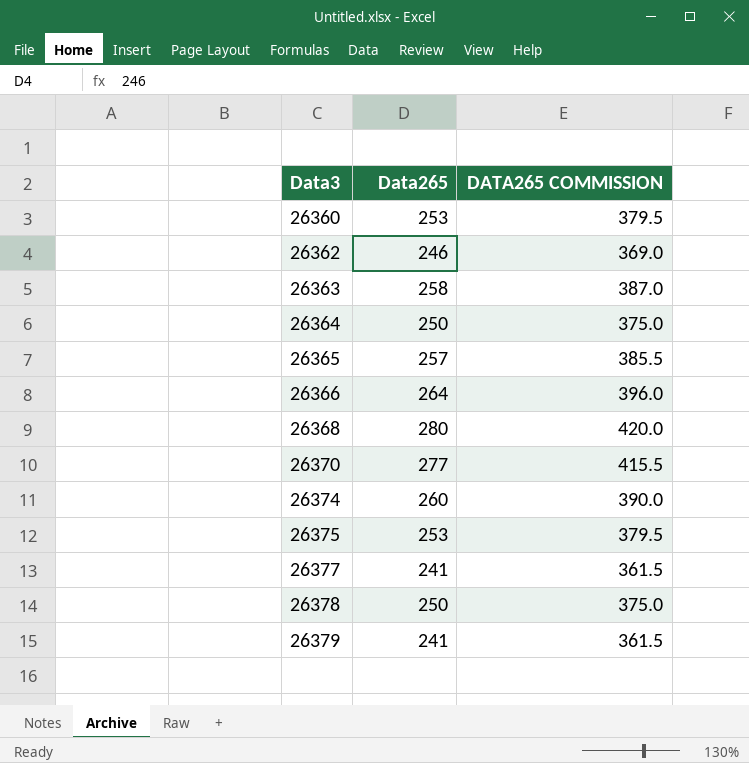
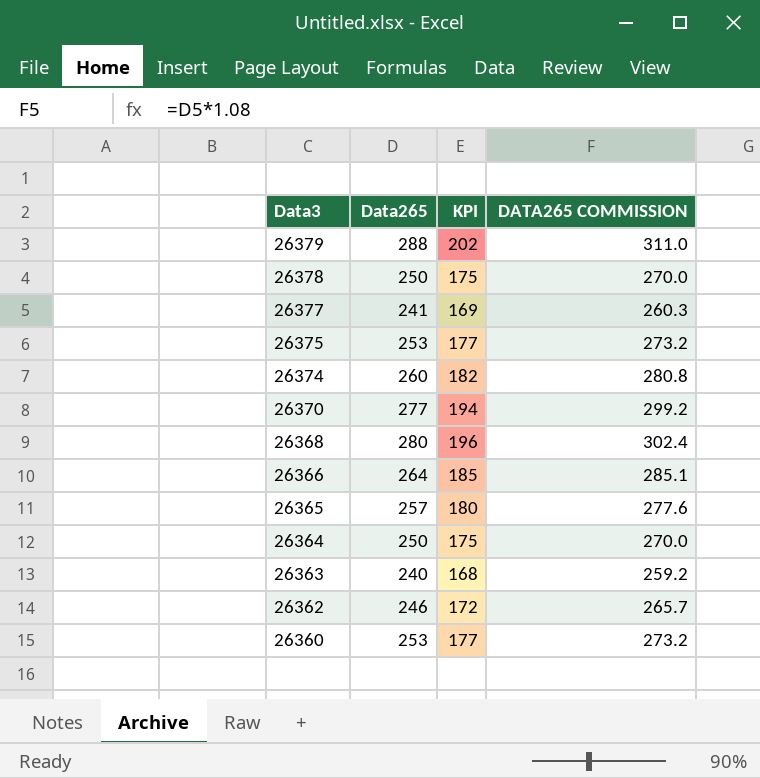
row order: Data3 ascending -> Data3 descending
column KPI | formula: none -> [Data265] * 0.7
column DATA265 COMMISSION | formula: [Data265] * 1.5 -> [Data265] * 1.08
26379 | Data265: 241 -> 288
26363 | Data265: 258 -> 240

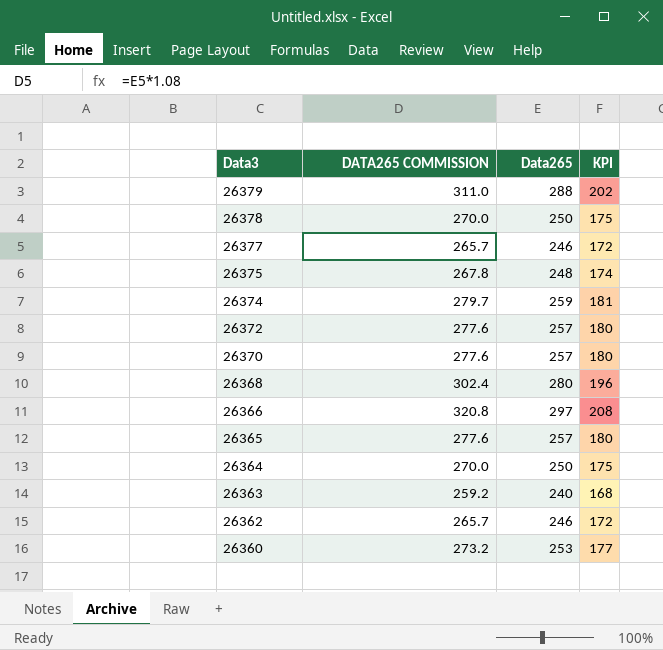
column DATA265 COMMISSION | position: 4 -> 2
26377 | DATA265 COMMISSION: 260.3 -> 265.7
26377 | Data265: 241 -> 246
26377 | KPI: 169 -> 172
26375 | DATA265 COMMISSION: 273.2 -> 267.8
26375 | Data265: 253 -> 248
26375 | KPI: 177 -> 174
26374 | DATA265 COMMISSION: 280.8 -> 279.7
26374 | Data265: 260 -> 259
26374 | KPI: 182 -> 181
row 26372: none -> 277.6 | 257 | 180
26370 | DATA265 COMMISSION: 299.2 -> 277.6
26370 | Data265: 277 -> 257
26370 | KPI: 194 -> 180
26366 | DATA265 COMMISSION: 285.1 -> 320.8
26366 | Data265: 264 -> 297
26366 | KPI: 185 -> 208

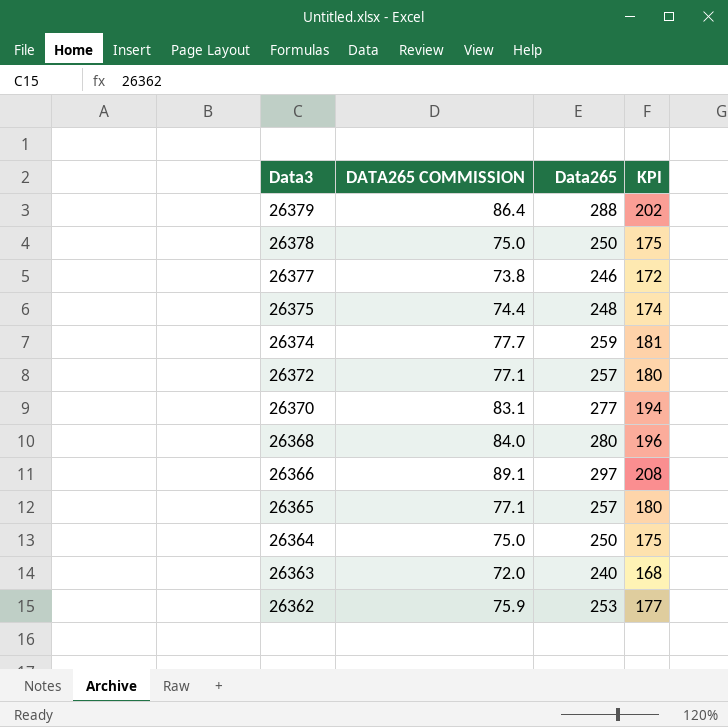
column DATA265 COMMISSION | formula: [Data265] * 1.08 -> [Data265] * 0.3
row 26360: 273.2 | 253 | 177 -> none
26370 | Data265: 257 -> 277
26370 | KPI: 180 -> 194
26362 | Data265: 246 -> 253
26362 | KPI: 172 -> 177

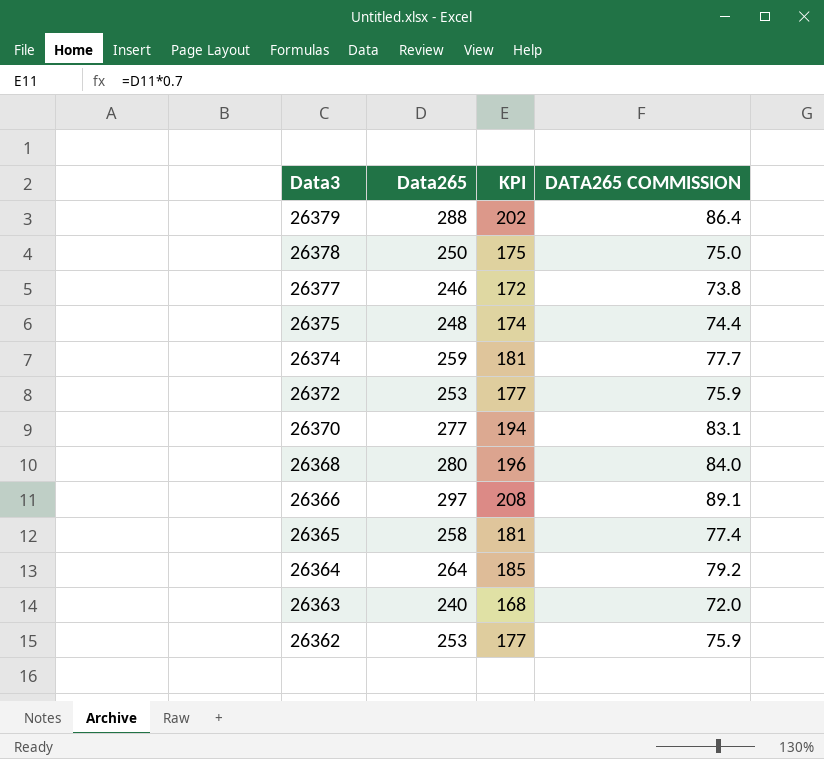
column DATA265 COMMISSION | position: 2 -> 4
26372 | Data265: 257 -> 253
26372 | KPI: 180 -> 177
26372 | DATA265 COMMISSION: 77.1 -> 75.9
26365 | Data265: 257 -> 258
26365 | KPI: 180 -> 181
26365 | DATA265 COMMISSION: 77.1 -> 77.4
26364 | Data265: 250 -> 264
26364 | KPI: 175 -> 185
26364 | DATA265 COMMISSION: 75.0 -> 79.2

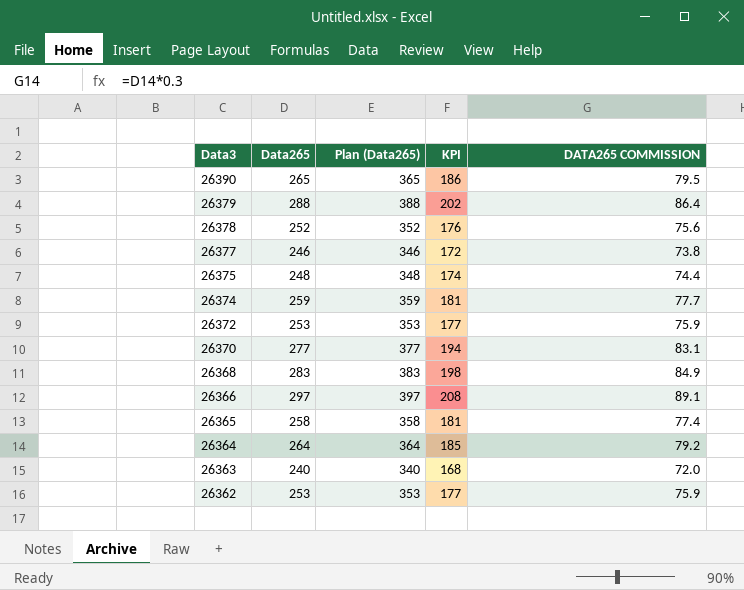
column Plan (Data265) | formula: none -> [Data265] + 100
row 26390: none -> 265 | 365 | 186 | 79.5
26378 | Data265: 250 -> 252
26378 | KPI: 175 -> 176
26378 | DATA265 COMMISSION: 75.0 -> 75.6
26368 | Data265: 280 -> 283
26368 | KPI: 196 -> 198
26368 | DATA265 COMMISSION: 84.0 -> 84.9

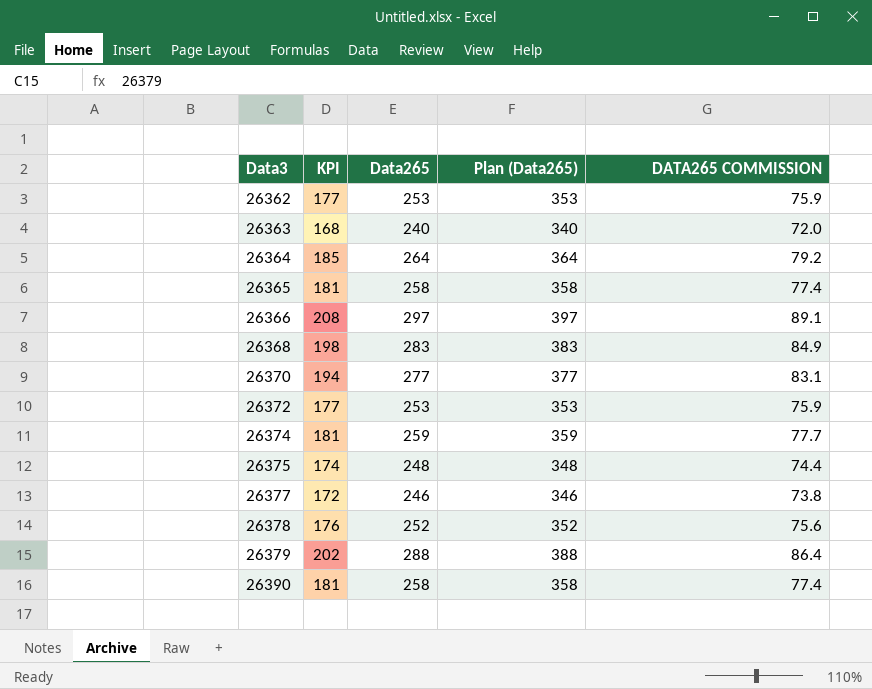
row order: Data3 descending -> Data3 ascending
column KPI | position: 4 -> 2
26390 | KPI: 186 -> 181
26390 | Data265: 265 -> 258
26390 | Plan (Data265): 365 -> 358
26390 | DATA265 COMMISSION: 79.5 -> 77.4

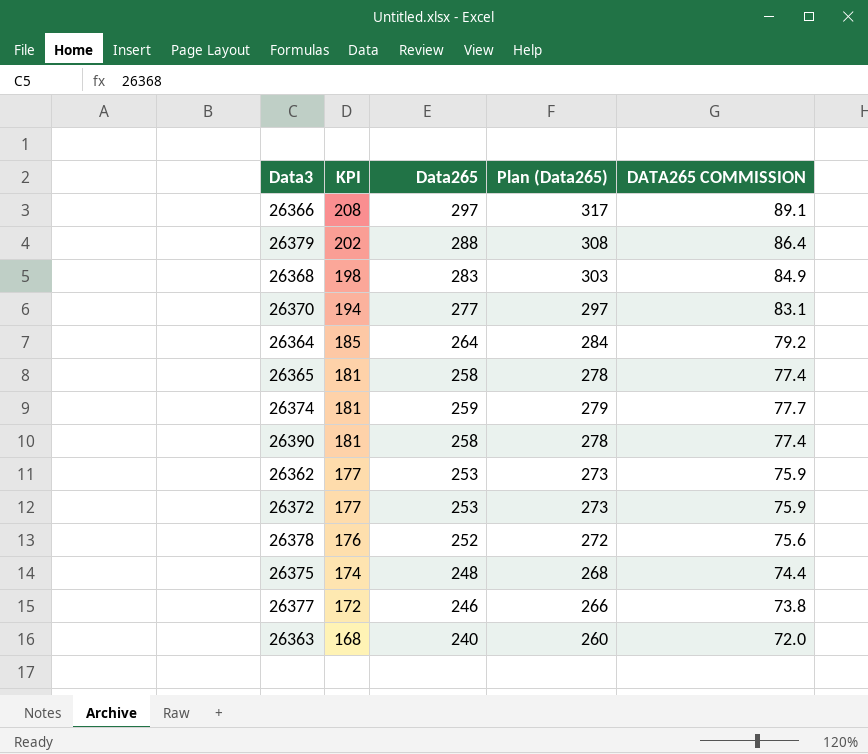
row order: Data3 ascending -> KPI descending
column Plan (Data265) | formula: [Data265] + 100 -> [Data265] + 20

